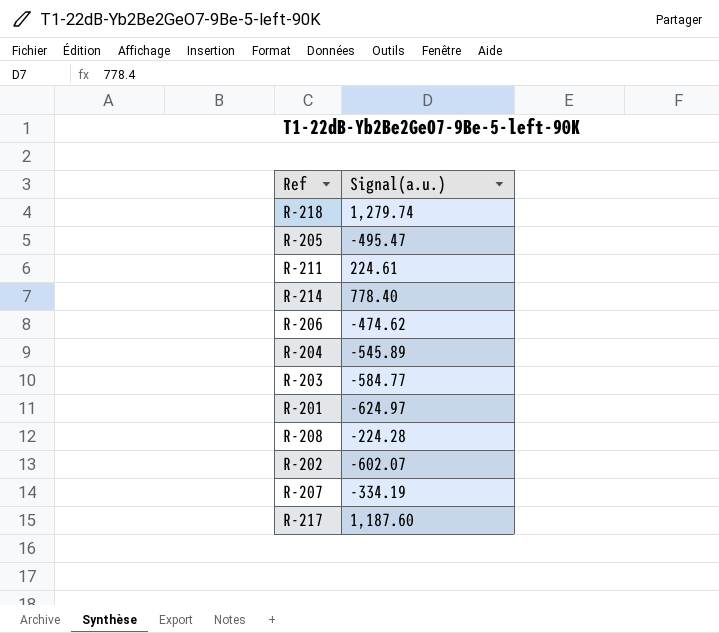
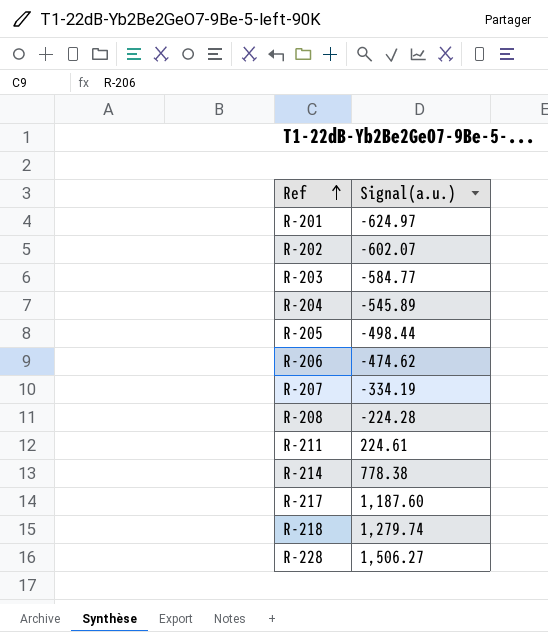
row order: none -> Ref ascending
R-205 | Signal(a.u.): -495.47 -> -498.44
R-214 | Signal(a.u.): 778.40 -> 778.38
row R-228: none -> 1,506.27

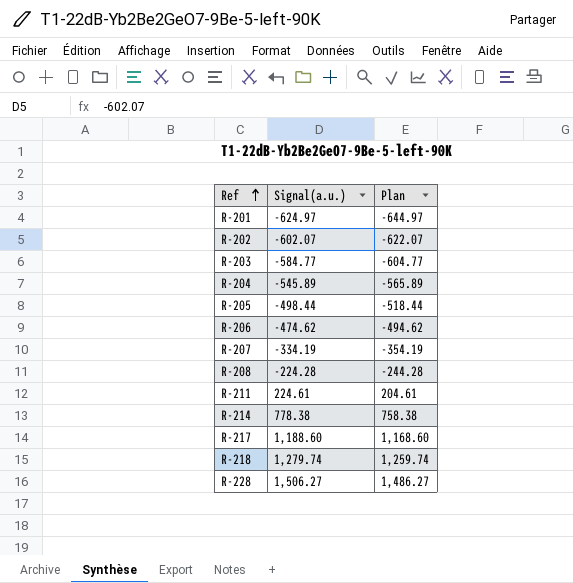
column Plan | formula: none -> [Signal(a.u.)] - 20
R-217 | Signal(a.u.): 1,187.60 -> 1,188.60

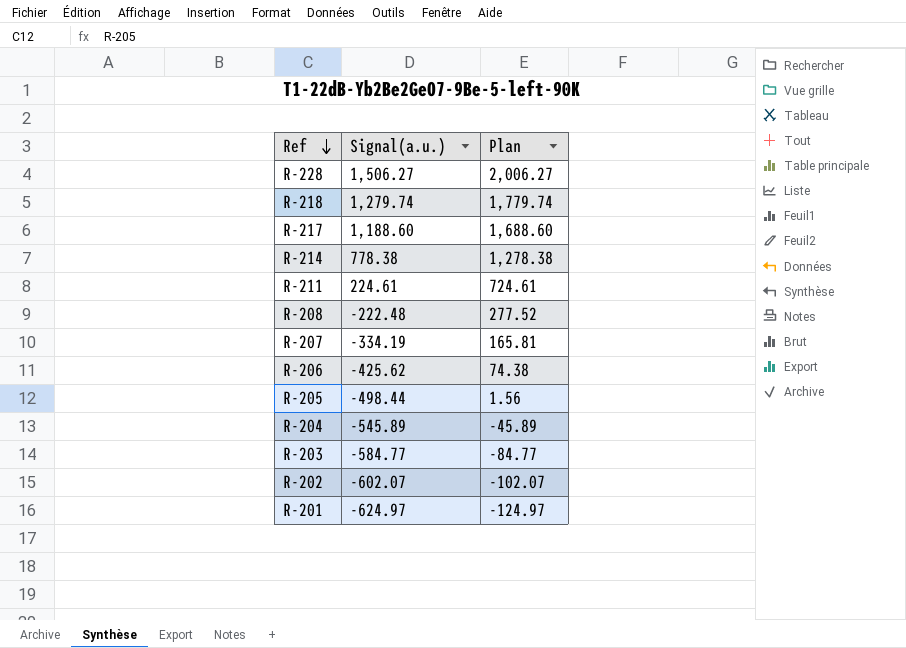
row order: Ref ascending -> Ref descending
column Plan | formula: [Signal(a.u.)] - 20 -> [Signal(a.u.)] + 500
R-208 | Signal(a.u.): -224.28 -> -222.48
R-206 | Signal(a.u.): -474.62 -> -425.62

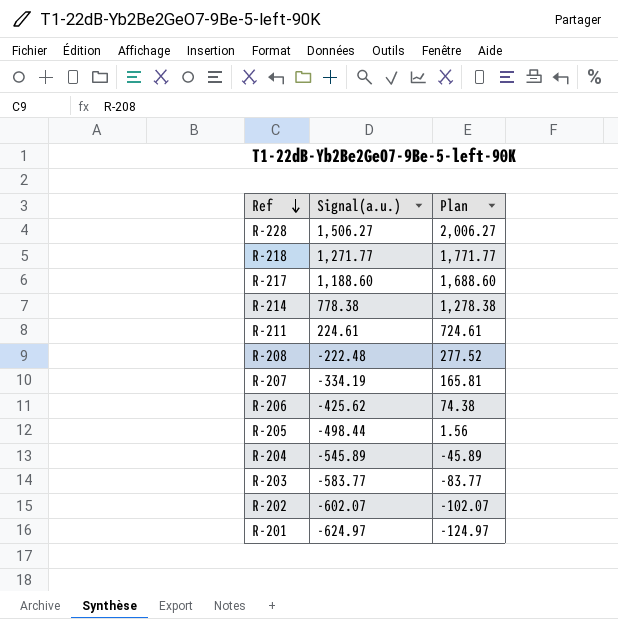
R-218 | Signal(a.u.): 1,279.74 -> 1,271.77
R-218 | Plan: 1,779.74 -> 1,771.77
R-203 | Signal(a.u.): -584.77 -> -583.77
R-203 | Plan: -84.77 -> -83.77

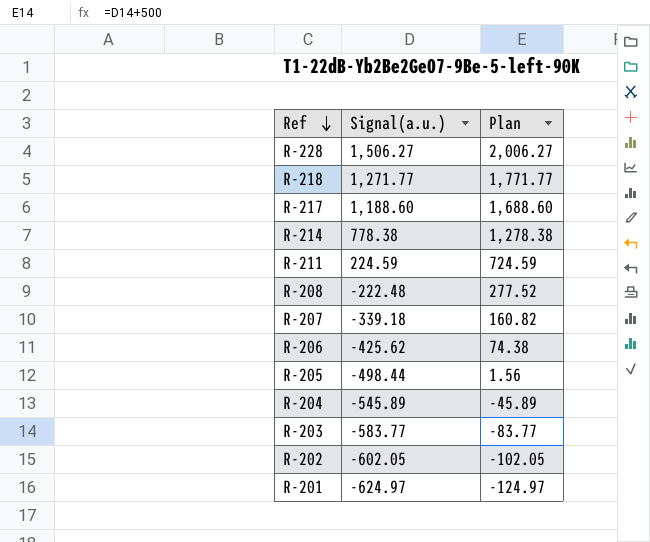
R-211 | Signal(a.u.): 224.61 -> 224.59
R-211 | Plan: 724.61 -> 724.59
R-207 | Signal(a.u.): -334.19 -> -339.18
R-207 | Plan: 165.81 -> 160.82
R-202 | Signal(a.u.): -602.07 -> -602.05
R-202 | Plan: -102.07 -> -102.05

